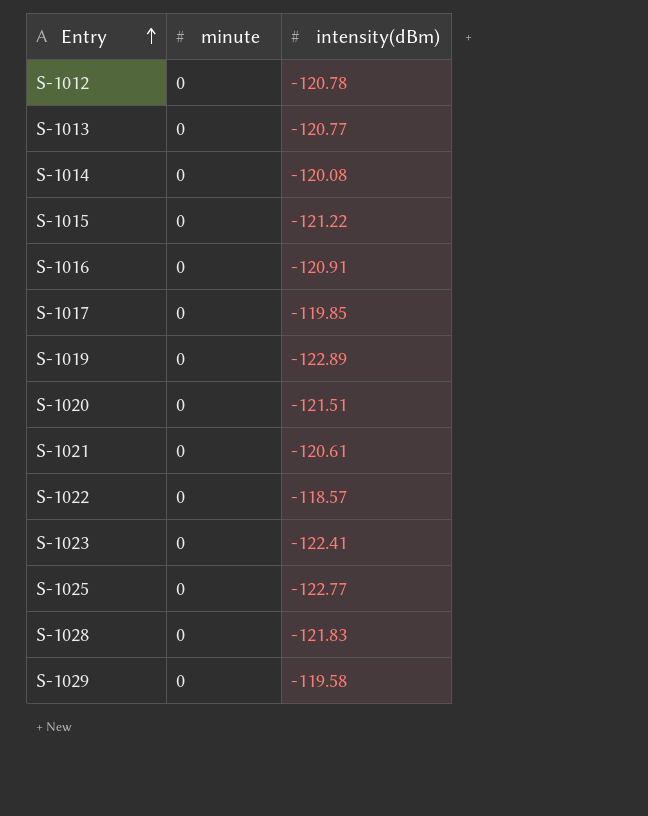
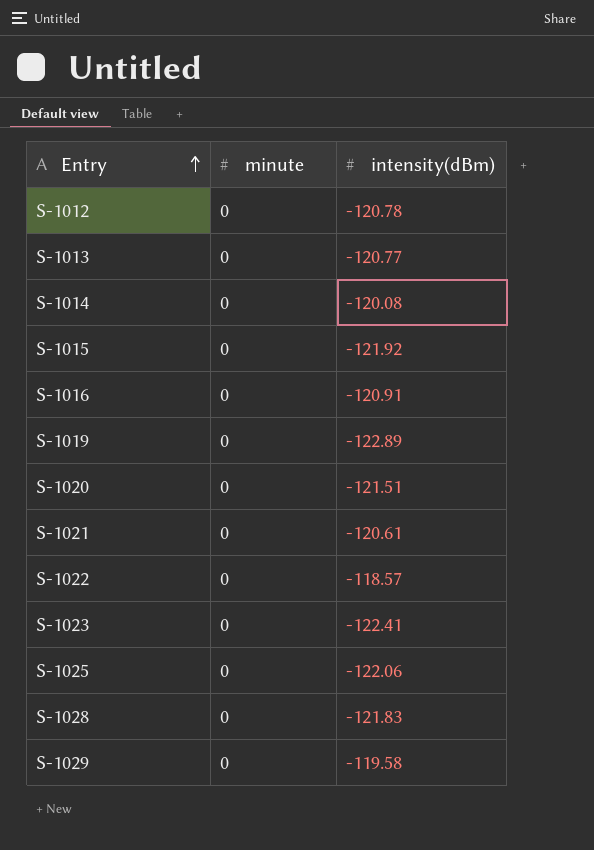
row S-1017: 0 | -119.85 -> none
S-1015 | intensity(dBm): -121.22 -> -121.92
S-1025 | intensity(dBm): -122.77 -> -122.06

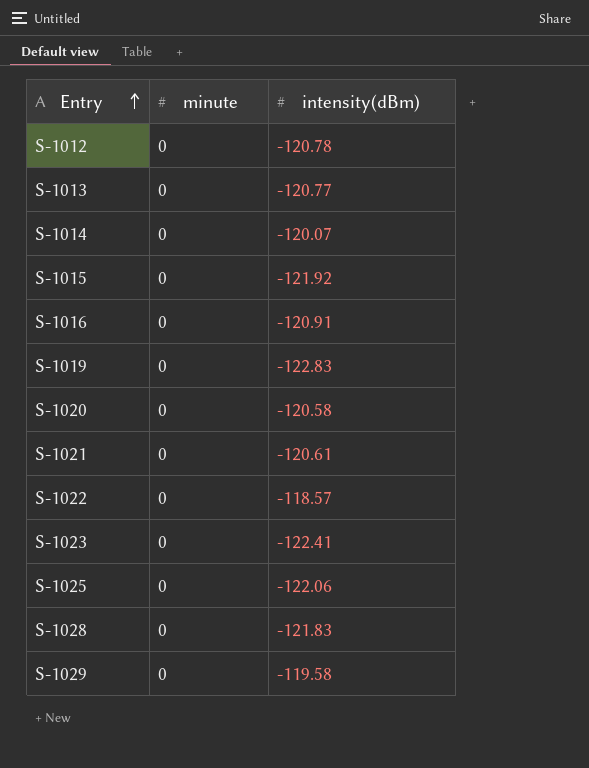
S-1014 | intensity(dBm): -120.08 -> -120.07
S-1019 | intensity(dBm): -122.89 -> -122.83
S-1020 | intensity(dBm): -121.51 -> -120.58

